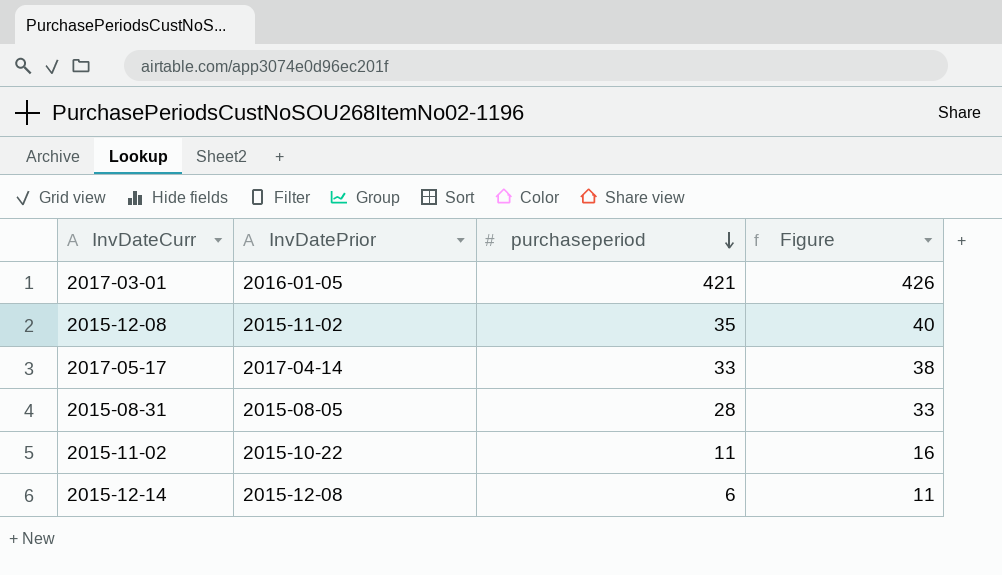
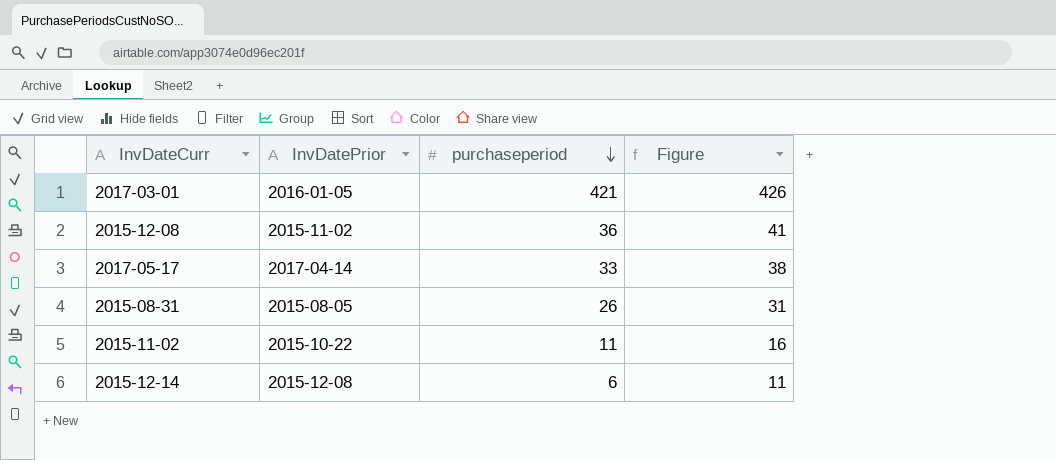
2015-12-08 | purchaseperiod: 35 -> 36
2015-12-08 | Figure: 40 -> 41
2015-08-31 | purchaseperiod: 28 -> 26
2015-08-31 | Figure: 33 -> 31

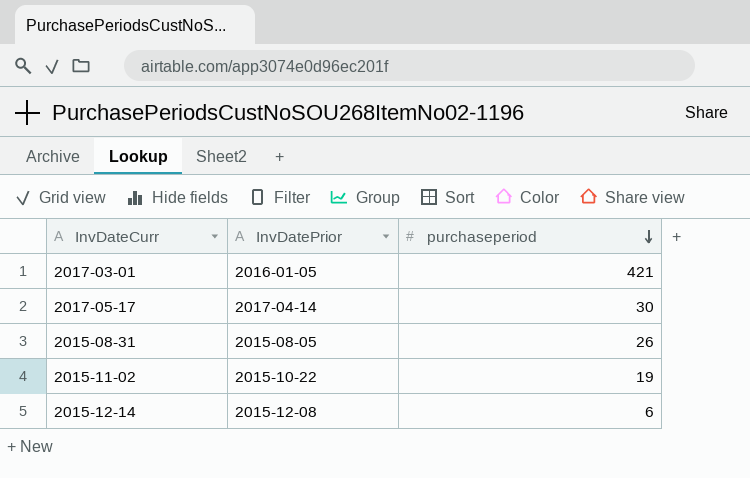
column Figure | formula: [purchaseperiod] + 5 -> none
row 2015-12-08: 2015-11-02 | 36 | 41 -> none
2017-05-17 | purchaseperiod: 33 -> 30
2015-11-02 | purchaseperiod: 11 -> 19

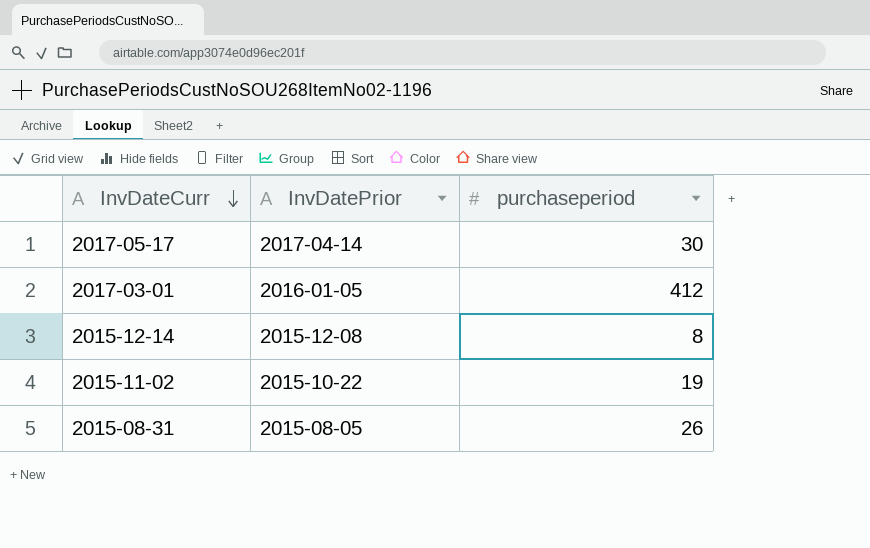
row order: purchaseperiod descending -> InvDateCurr descending
2017-03-01 | purchaseperiod: 421 -> 412
2015-12-14 | purchaseperiod: 6 -> 8

